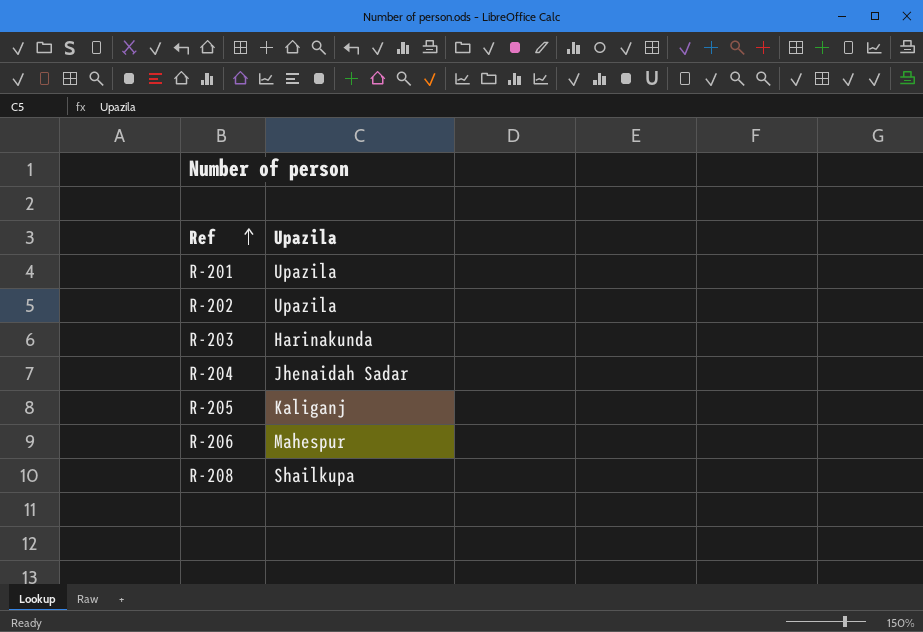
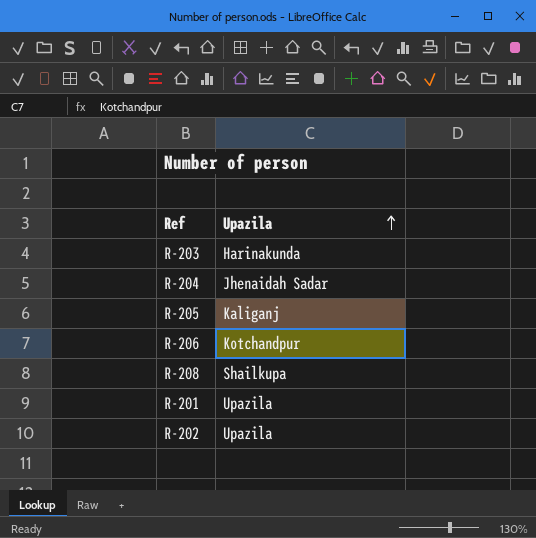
row order: Ref ascending -> Upazila ascending
R-206 | Upazila: Mahespur -> Kotchandpur

